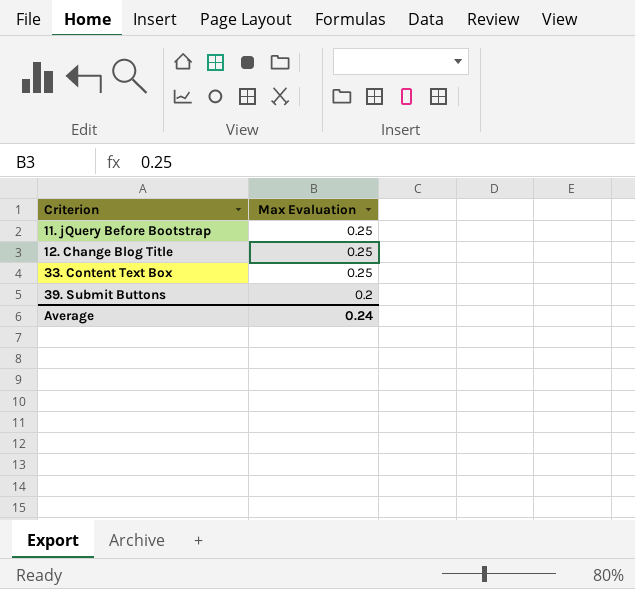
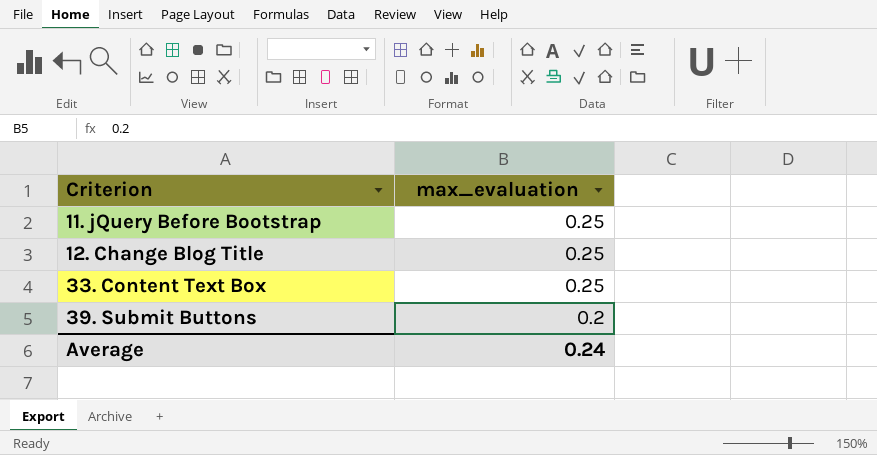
column name: Max Evaluation -> max_evaluation

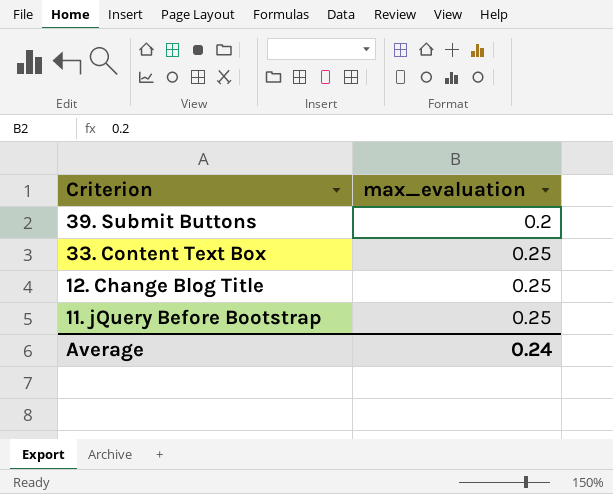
row order: Criterion ascending -> Criterion descending

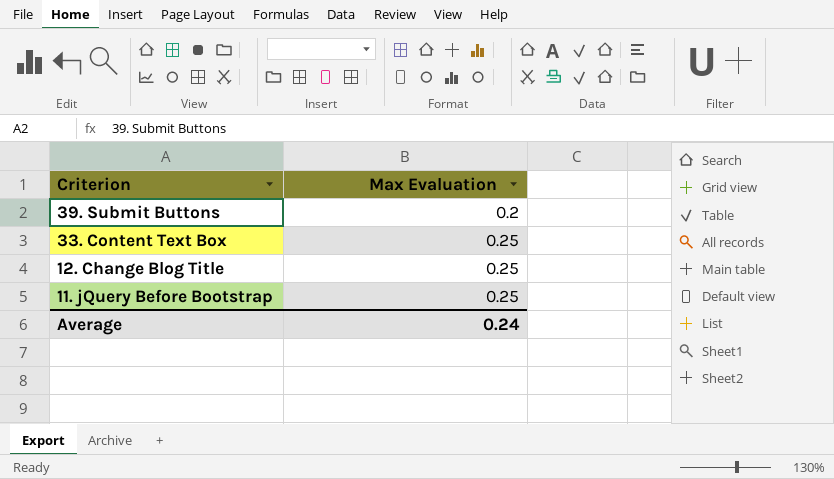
column name: max_evaluation -> Max Evaluation

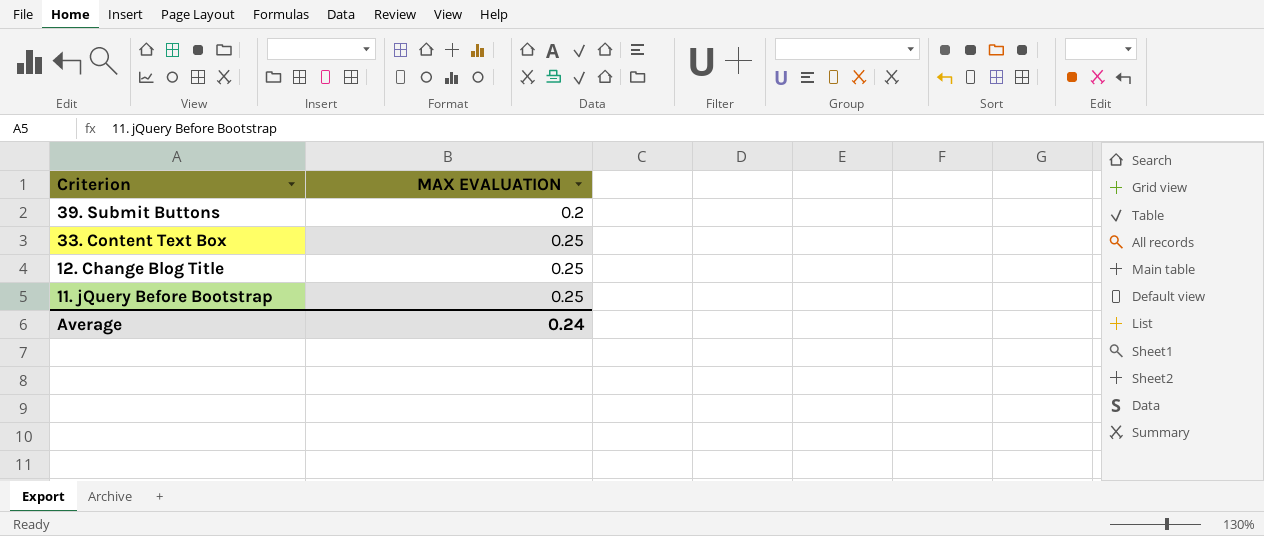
column name: Max Evaluation -> MAX EVALUATION

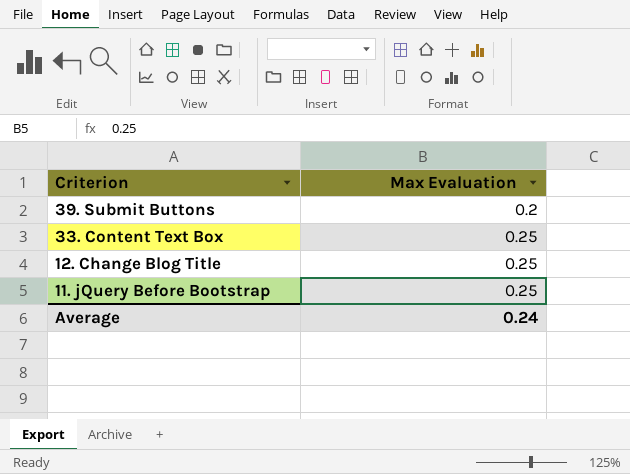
column name: MAX EVALUATION -> Max Evaluation

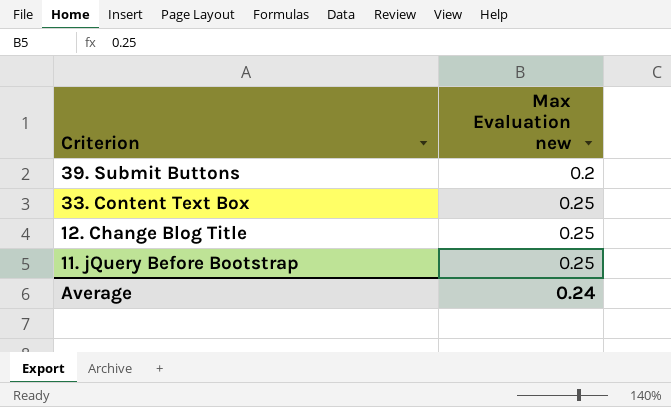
column name: Max Evaluation -> Max Evaluation new

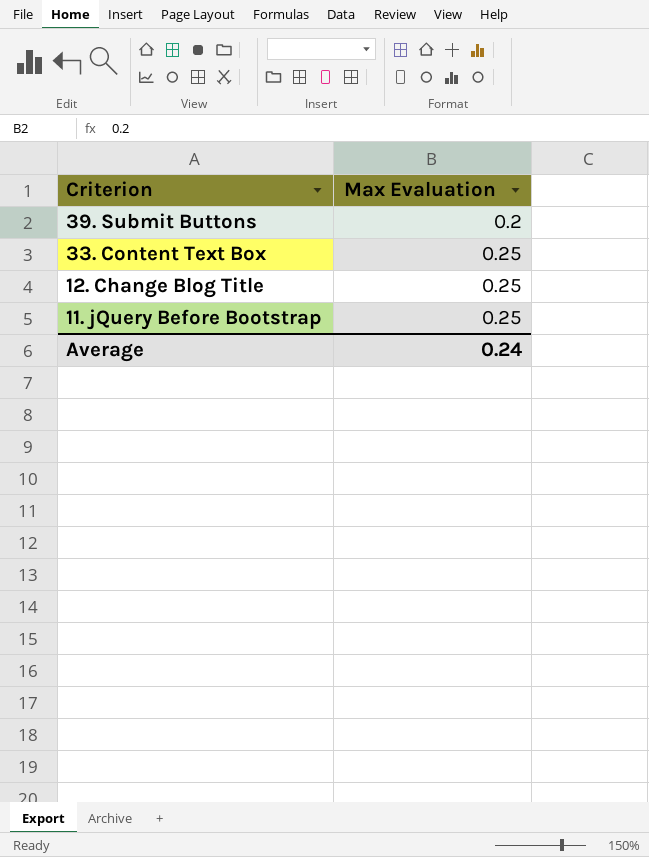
column name: Max Evaluation new -> Max Evaluation

